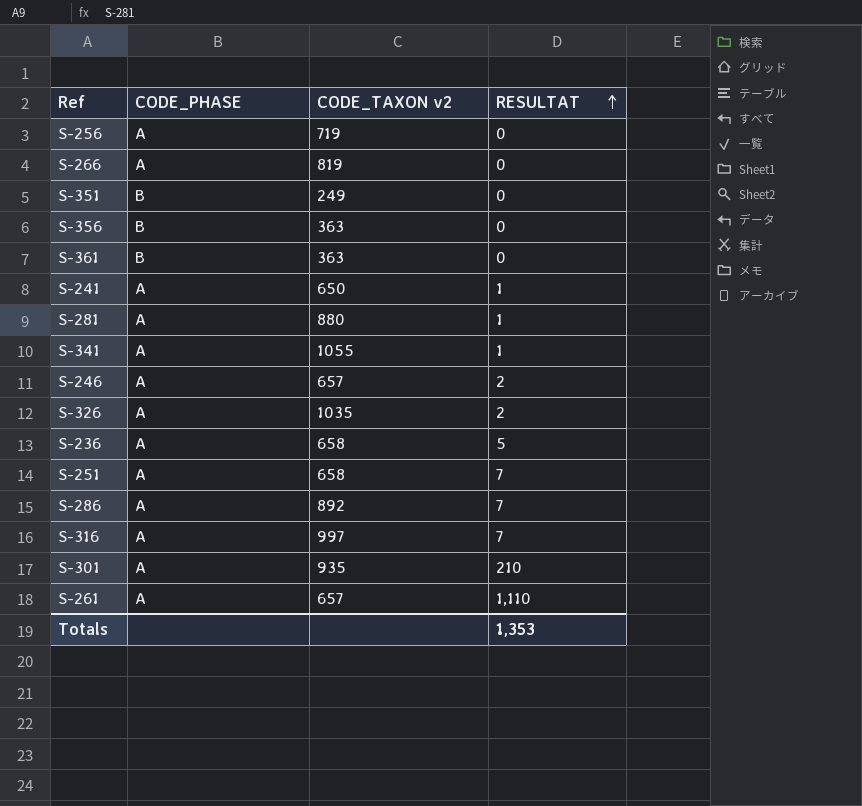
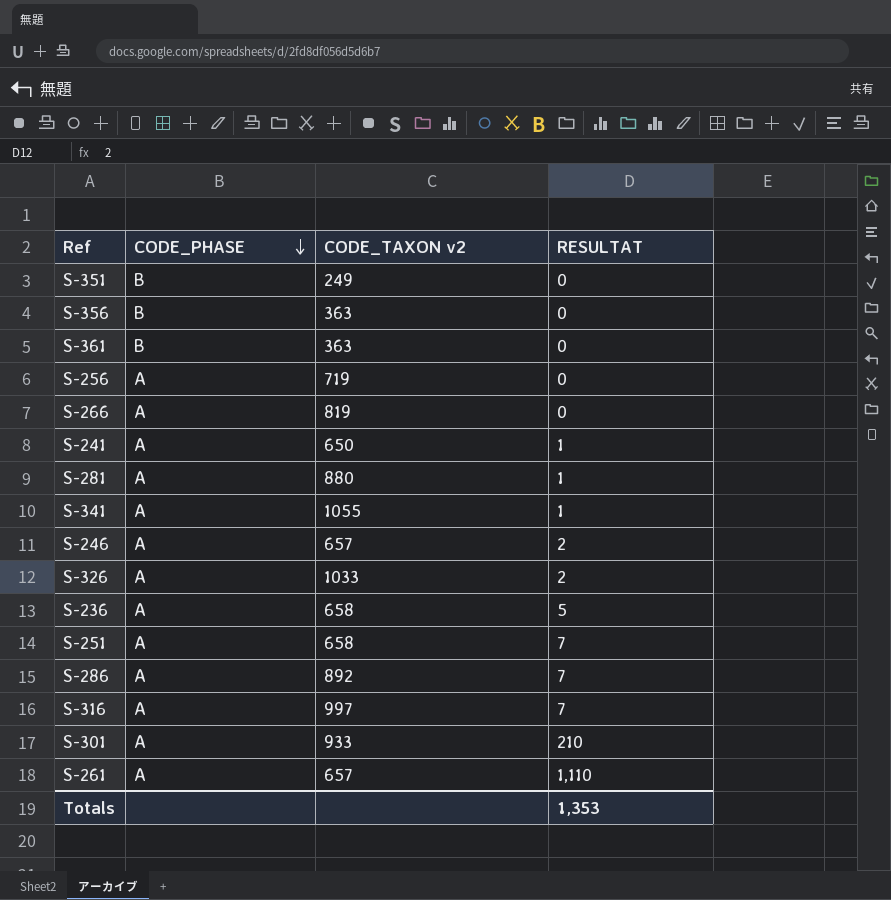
row order: RESULTAT ascending -> CODE_PHASE descending
S-326 | CODE_TAXON v2: 1035 -> 1033
S-301 | CODE_TAXON v2: 935 -> 933

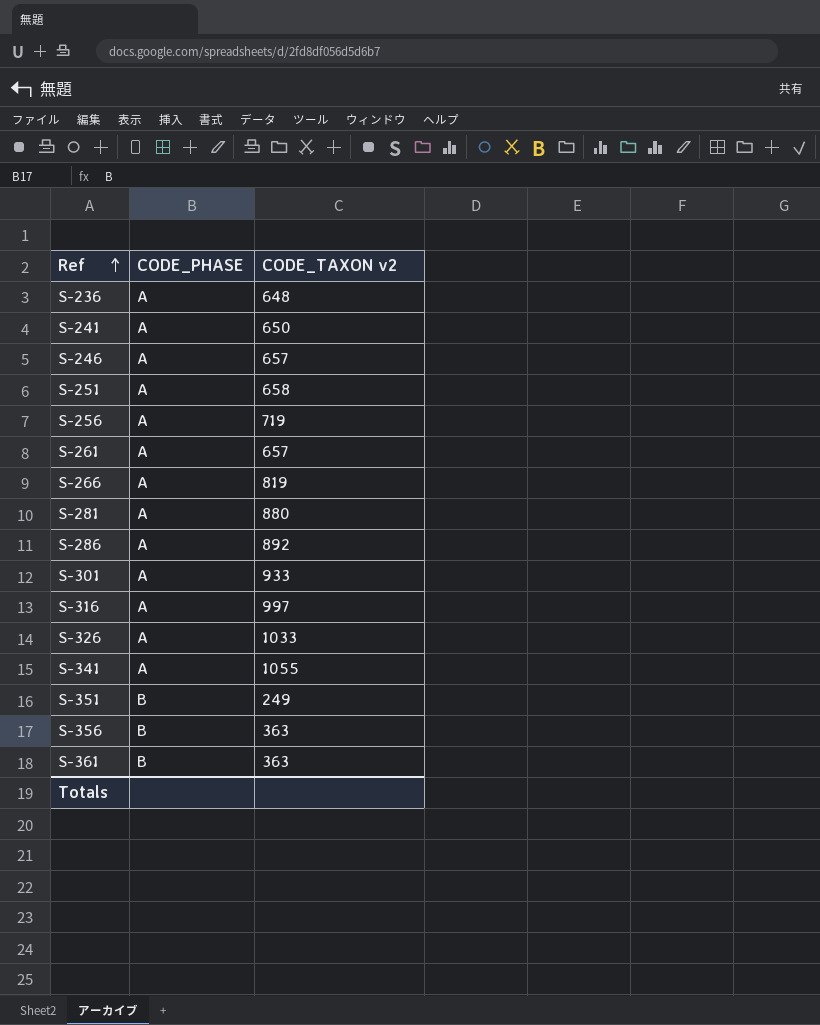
row order: CODE_PHASE descending -> Ref ascending
column RESULTAT | position: 4 -> none
S-236 | CODE_TAXON v2: 658 -> 648

